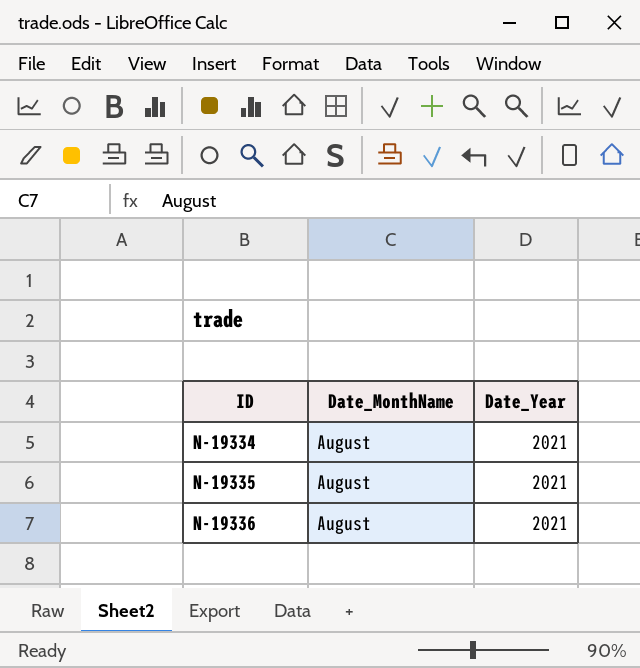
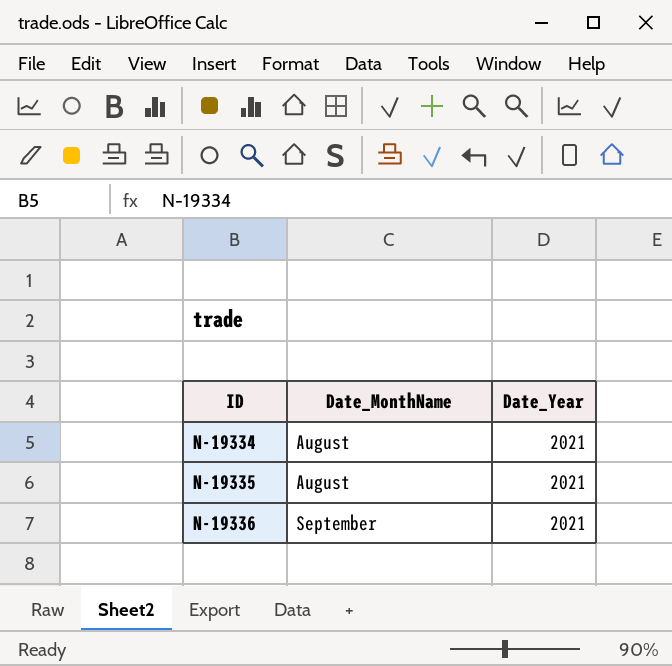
N-19336 | Date_MonthName: August -> September

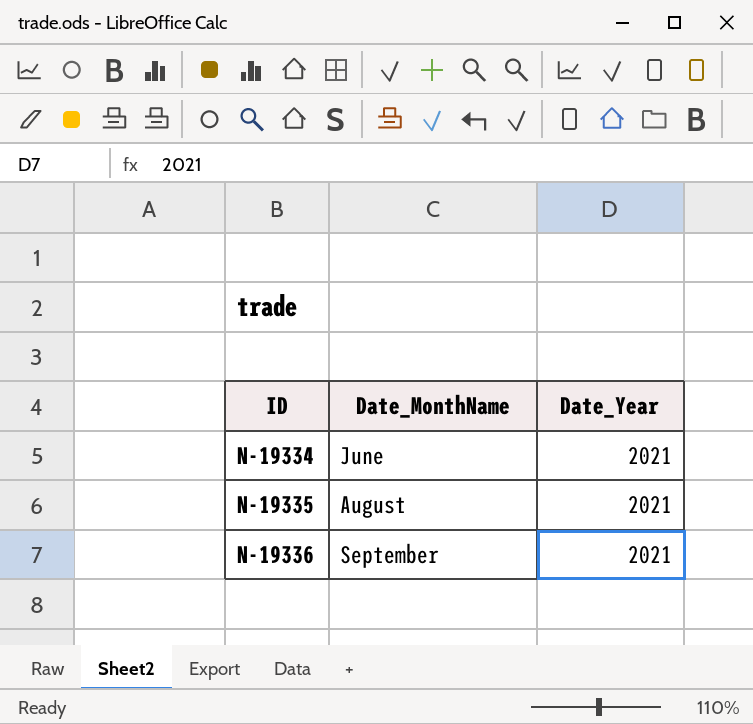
N-19334 | Date_MonthName: August -> June

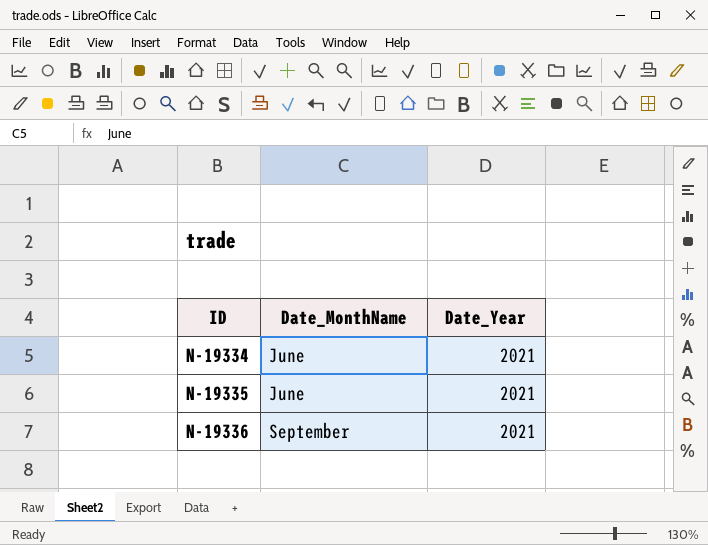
N-19335 | Date_MonthName: August -> June

